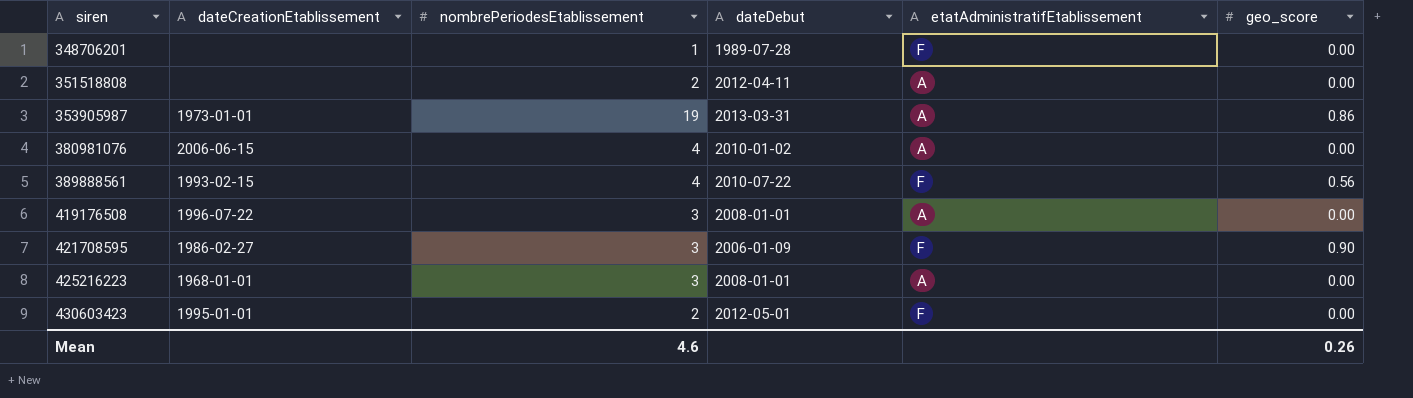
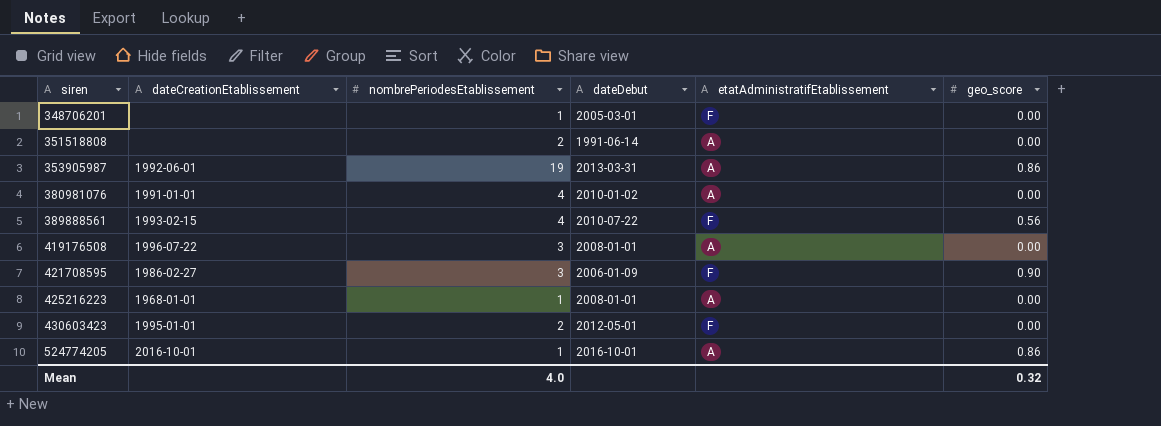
348706201 | dateDebut: 1989-07-28 -> 2005-03-01
351518808 | dateDebut: 2012-04-11 -> 1991-06-14
353905987 | dateCreationEtablissement: 1973-01-01 -> 1992-06-01
380981076 | dateCreationEtablissement: 2006-06-15 -> 1991-01-01
425216223 | nombrePeriodesEtablissement: 3 -> 1
row 524774205: none -> 2016-10-01 | 1 | 2016-10-01 | A | 0.86
Mean | nombrePeriodesEtablissement: 4.6 -> 4.0
Mean | geo_score: 0.26 -> 0.32

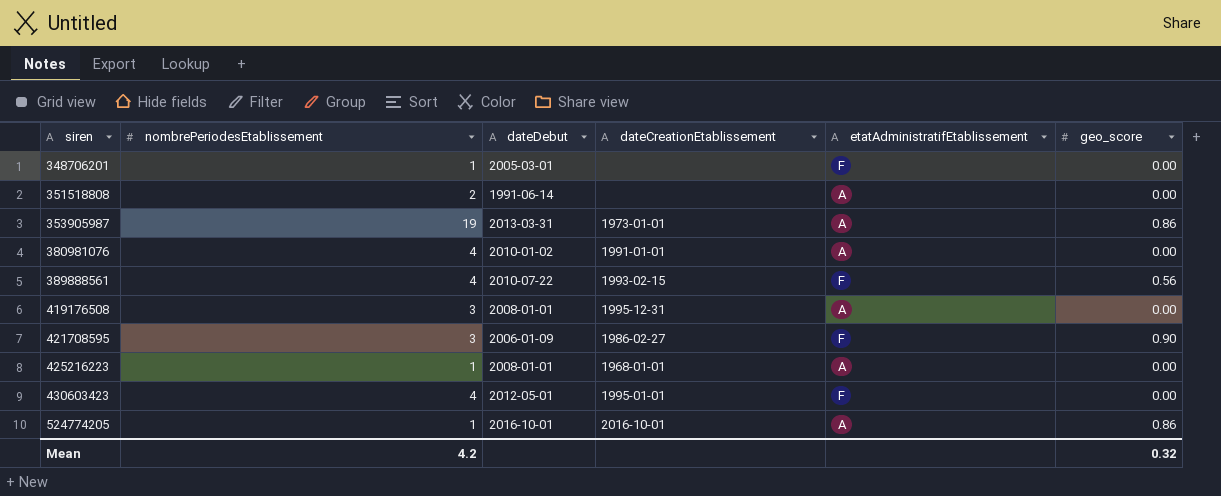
column dateCreationEtablissement | position: 2 -> 4
353905987 | dateCreationEtablissement: 1992-06-01 -> 1973-01-01
419176508 | dateCreationEtablissement: 1996-07-22 -> 1995-12-31
430603423 | nombrePeriodesEtablissement: 2 -> 4
Mean | nombrePeriodesEtablissement: 4.0 -> 4.2

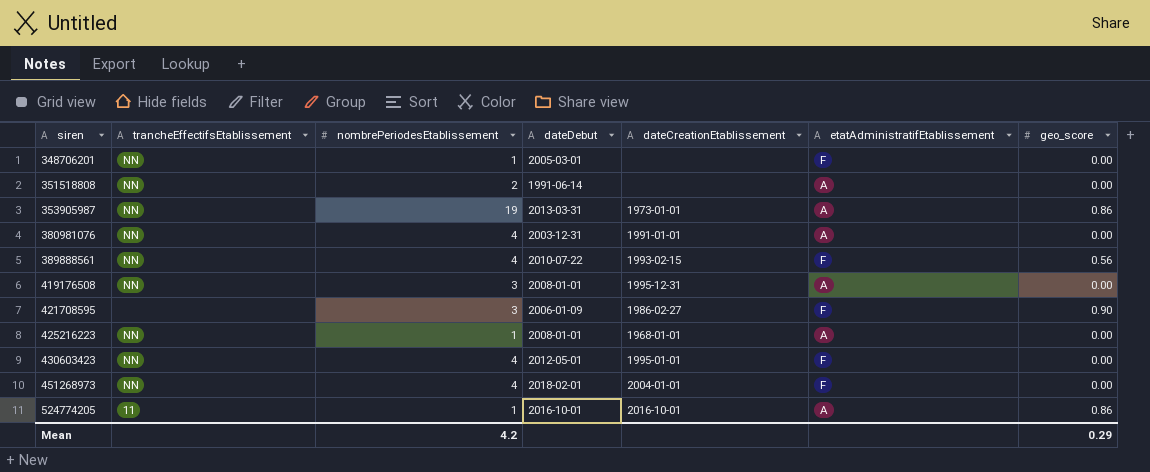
column trancheEffectifsEtablissement | position: none -> 2
380981076 | dateDebut: 2010-01-02 -> 2003-12-31
row 451268973: none -> NN | 4 | 2018-02-01 | 2004-01-01 | F | 0.00
Mean | geo_score: 0.32 -> 0.29

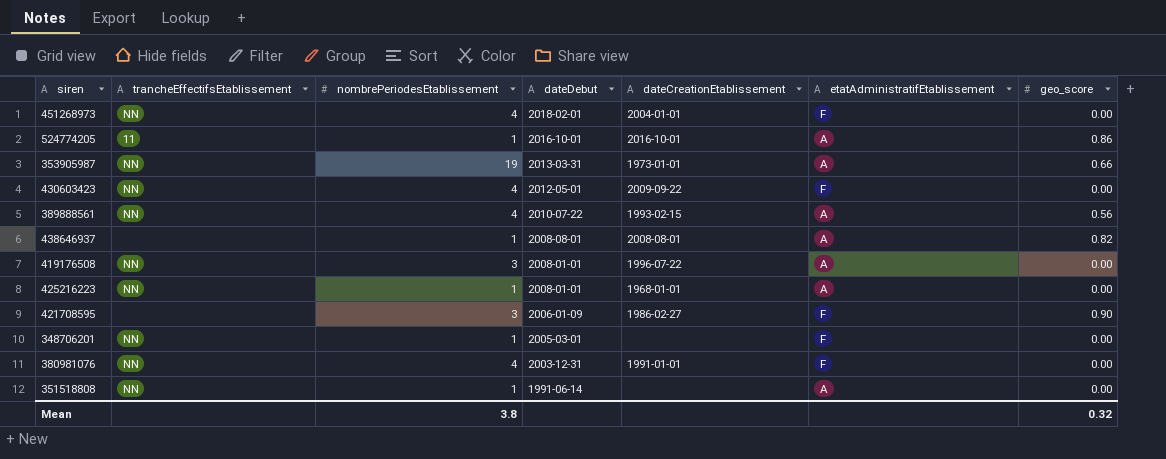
row order: siren ascending -> dateDebut descending
353905987 | geo_score: 0.86 -> 0.66
430603423 | dateCreationEtablissement: 1995-01-01 -> 2009-09-22
389888561 | etatAdministratifEtablissement: F -> A
row 438646937: none -> none | 1 | 2008-08-01 | 2008-08-01 | A | 0.82
419176508 | dateCreationEtablissement: 1995-12-31 -> 1996-07-22
380981076 | etatAdministratifEtablissement: A -> F
351518808 | nombrePeriodesEtablissement: 2 -> 1
Mean | nombrePeriodesEtablissement: 4.2 -> 3.8
Mean | geo_score: 0.29 -> 0.32

